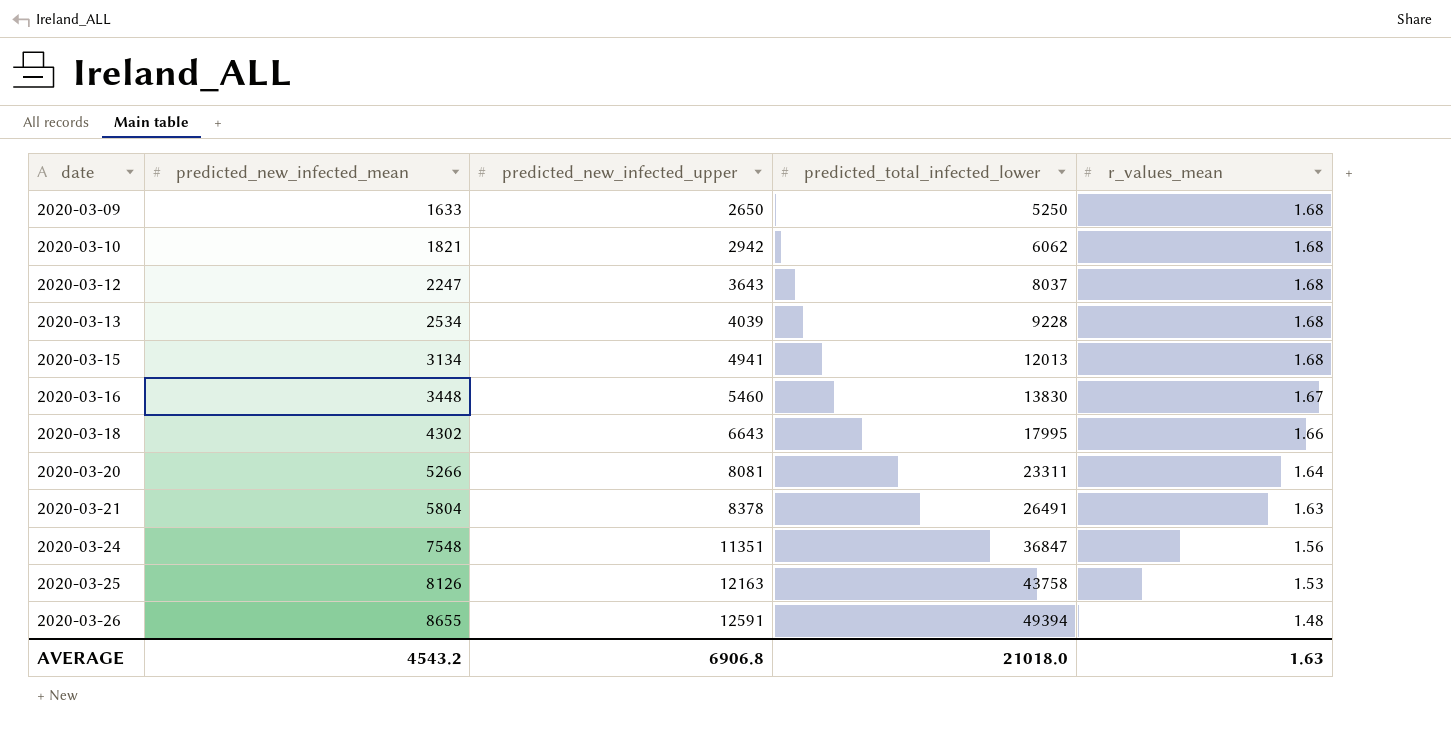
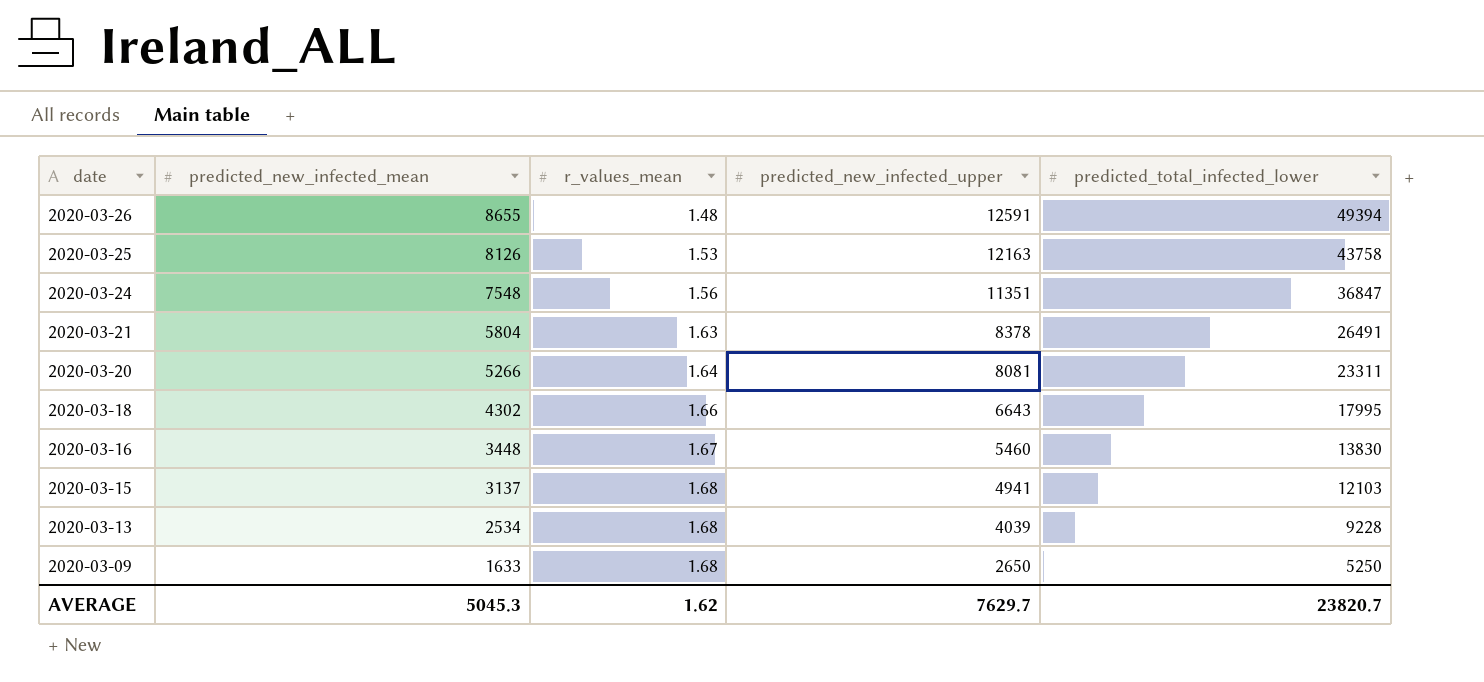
row order: date ascending -> date descending
column r_values_mean | position: 5 -> 3
row 2020-03-10: 1821 | 2942 | 6062 | 1.68 -> none
row 2020-03-12: 2247 | 3643 | 8037 | 1.68 -> none
2020-03-15 | predicted_new_infected_mean: 3134 -> 3137
2020-03-15 | predicted_total_infected_lower: 12013 -> 12103
AVERAGE | predicted_new_infected_mean: 4543.2 -> 5045.3
AVERAGE | r_values_mean: 1.63 -> 1.62
AVERAGE | predicted_new_infected_upper: 6906.8 -> 7629.7
AVERAGE | predicted_total_infected_lower: 21018.0 -> 23820.7

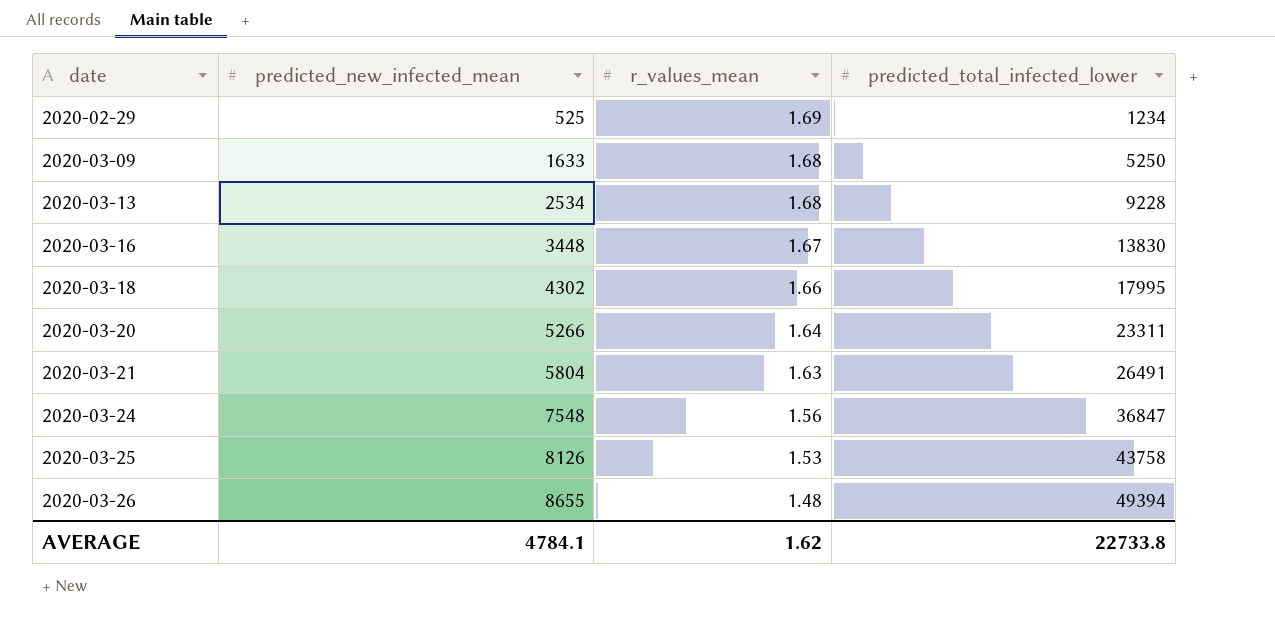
row order: date descending -> date ascending
column predicted_new_infected_upper | position: 4 -> none
row 2020-03-15: 3137 | 1.68 | 4941 | 12103 -> none
row 2020-02-29: none -> 525 | 1.69 | 1234
AVERAGE | predicted_new_infected_mean: 5045.3 -> 4784.1
AVERAGE | predicted_total_infected_lower: 23820.7 -> 22733.8

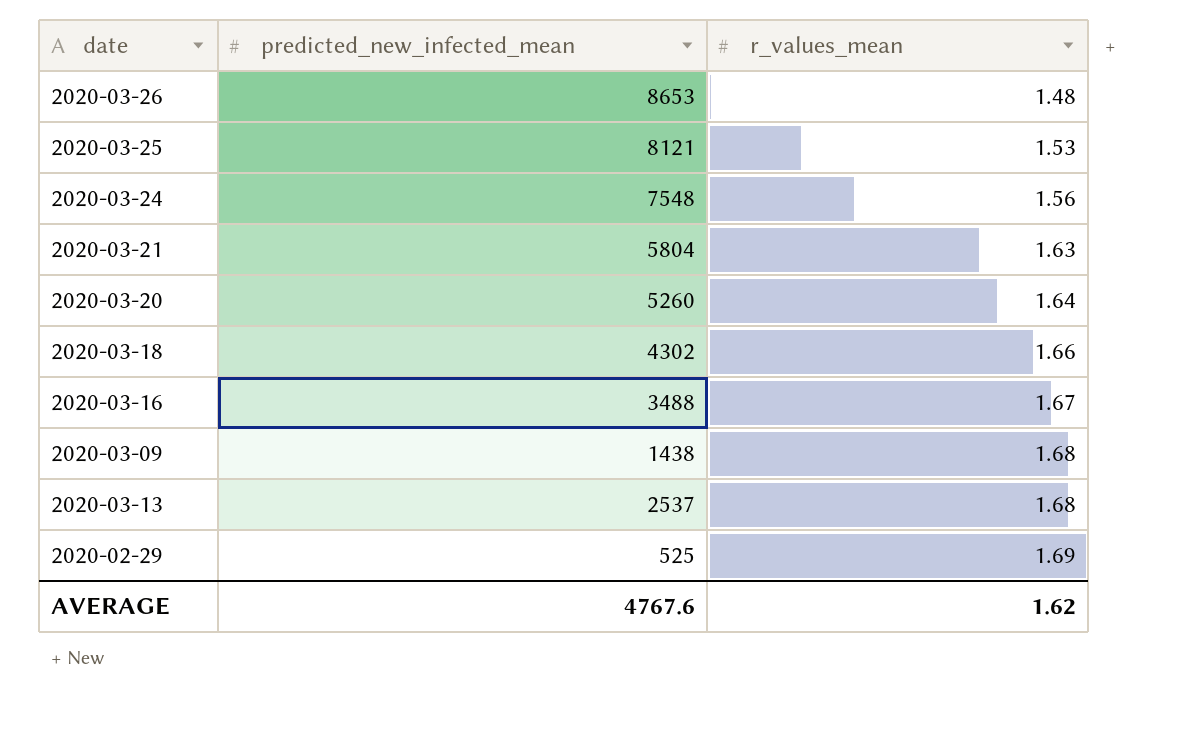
row order: date ascending -> r_values_mean ascending
column predicted_total_infected_lower | position: 4 -> none
2020-03-26 | predicted_new_infected_mean: 8655 -> 8653
2020-03-25 | predicted_new_infected_mean: 8126 -> 8121
2020-03-20 | predicted_new_infected_mean: 5266 -> 5260
2020-03-16 | predicted_new_infected_mean: 3448 -> 3488
2020-03-09 | predicted_new_infected_mean: 1633 -> 1438
2020-03-13 | predicted_new_infected_mean: 2534 -> 2537
AVERAGE | predicted_new_infected_mean: 4784.1 -> 4767.6

